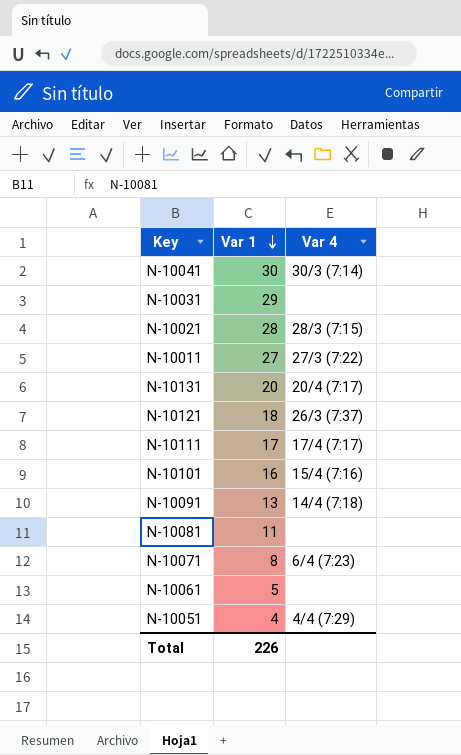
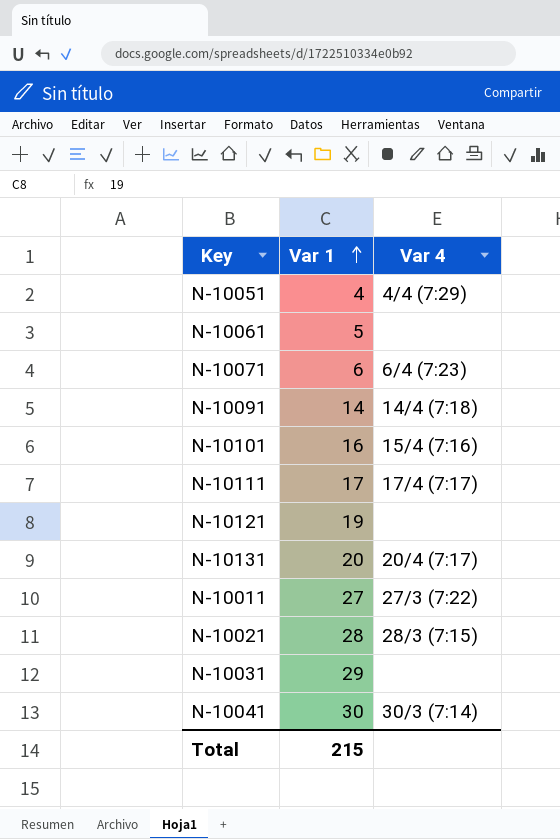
row order: Var 1 descending -> Var 1 ascending
row N-10081: 11 | none -> none
N-10071 | Var 1: 8 -> 6
N-10091 | Var 1: 13 -> 14
N-10121 | Var 1: 18 -> 19
N-10121 | Var 4: 26/3 (7:37) -> none
Total | Var 1: 226 -> 215

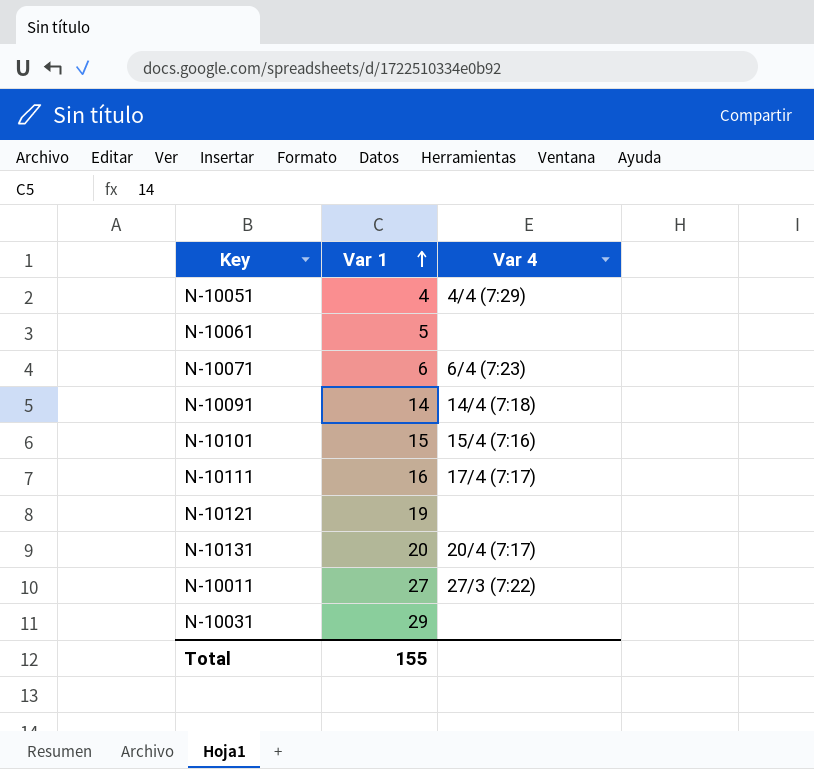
row N-10021: 28 | 28/3 (7:15) -> none
row N-10041: 30 | 30/3 (7:14) -> none
N-10101 | Var 1: 16 -> 15
N-10111 | Var 1: 17 -> 16
Total | Var 1: 215 -> 155

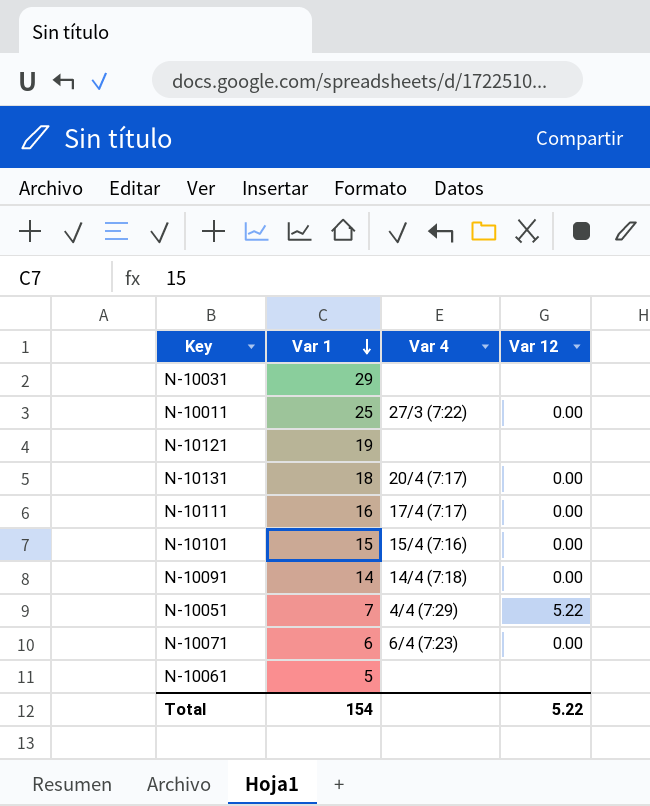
row order: Var 1 ascending -> Var 1 descending
column Var 12 | position: none -> 4
N-10011 | Var 1: 27 -> 25
N-10131 | Var 1: 20 -> 18
N-10051 | Var 1: 4 -> 7
Total | Var 1: 155 -> 154

